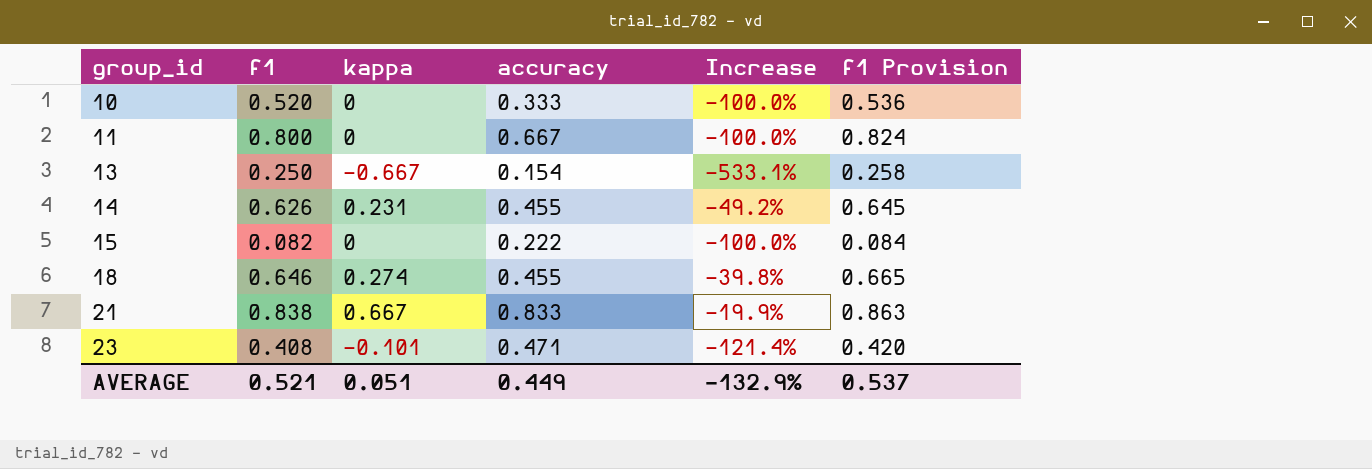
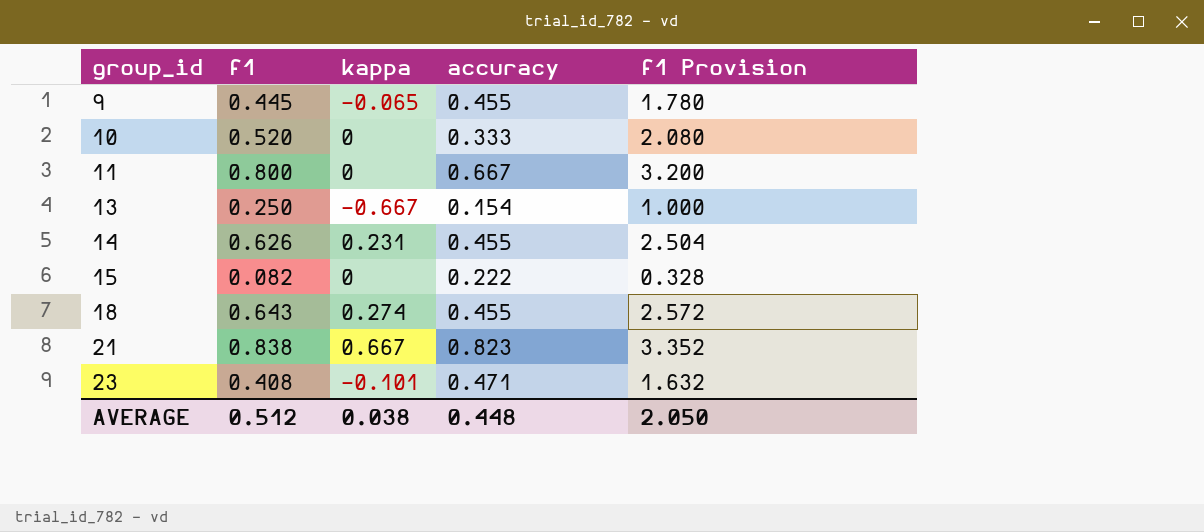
column Increase | formula: ([kappa] - [accuracy]) / [accuracy] -> none
column f1 Provision | formula: [f1] * 1.03 -> [f1] * 4
row 9: none -> 0.445 | -0.065 | 0.455 | 1.780
18 | f1: 0.646 -> 0.643
21 | accuracy: 0.833 -> 0.823
AVERAGE | f1: 0.521 -> 0.512
AVERAGE | kappa: 0.051 -> 0.038
AVERAGE | accuracy: 0.449 -> 0.448
AVERAGE | f1 Provision: 0.537 -> 2.050

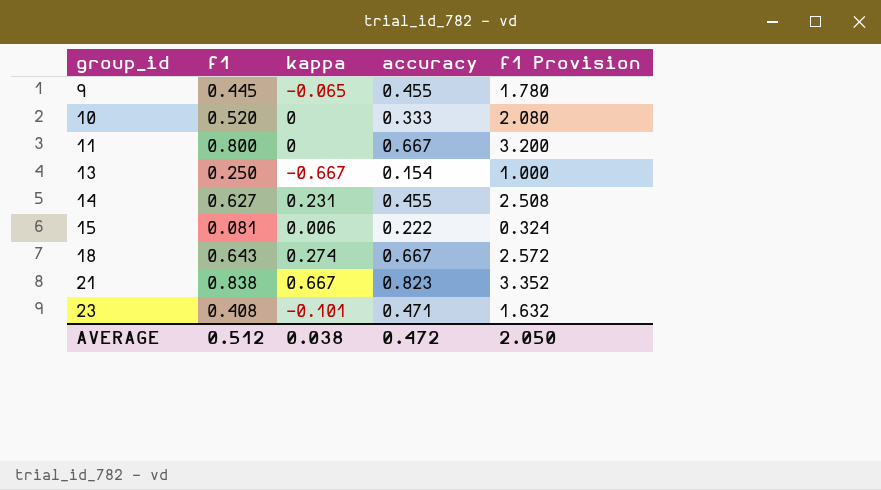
14 | f1: 0.626 -> 0.627
14 | f1 Provision: 2.504 -> 2.508
15 | f1: 0.082 -> 0.081
15 | kappa: 0 -> 0.006
15 | f1 Provision: 0.328 -> 0.324
18 | accuracy: 0.455 -> 0.667
AVERAGE | accuracy: 0.448 -> 0.472

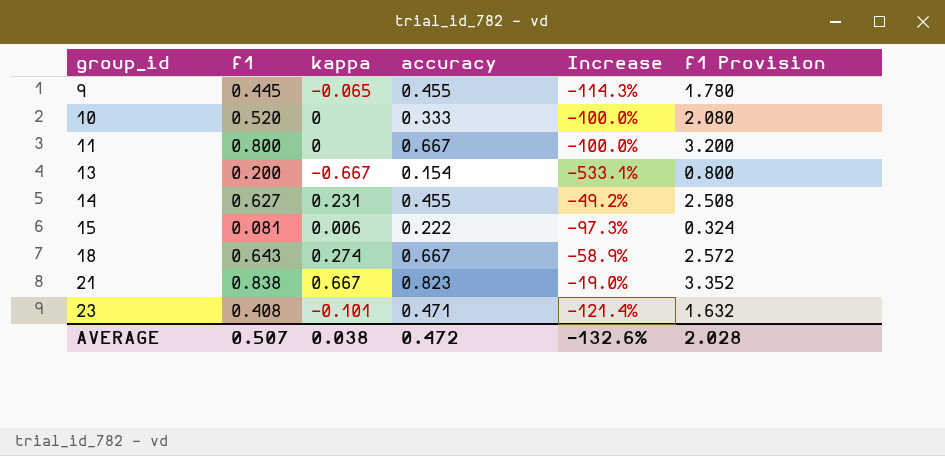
column Increase | formula: none -> ([kappa] - [accuracy]) / [accuracy]
13 | f1: 0.250 -> 0.200
13 | f1 Provision: 1.000 -> 0.800
AVERAGE | f1: 0.512 -> 0.507
AVERAGE | f1 Provision: 2.050 -> 2.028

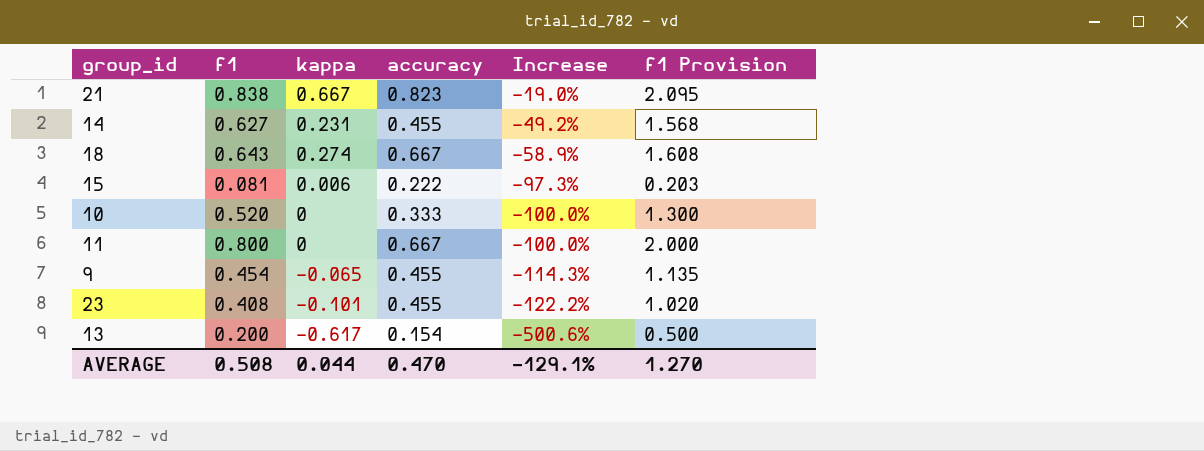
row order: group_id ascending -> Increase descending
column f1 Provision | formula: [f1] * 4 -> [f1] * 2.5
9 | f1: 0.445 -> 0.454
23 | accuracy: 0.471 -> 0.455
23 | Increase: -121.4% -> -122.2%
13 | kappa: -0.667 -> -0.617
13 | Increase: -533.1% -> -500.6%
AVERAGE | f1: 0.507 -> 0.508
AVERAGE | kappa: 0.038 -> 0.044
AVERAGE | accuracy: 0.472 -> 0.470
AVERAGE | Increase: -132.6% -> -129.1%
AVERAGE | f1 Provision: 2.028 -> 1.270

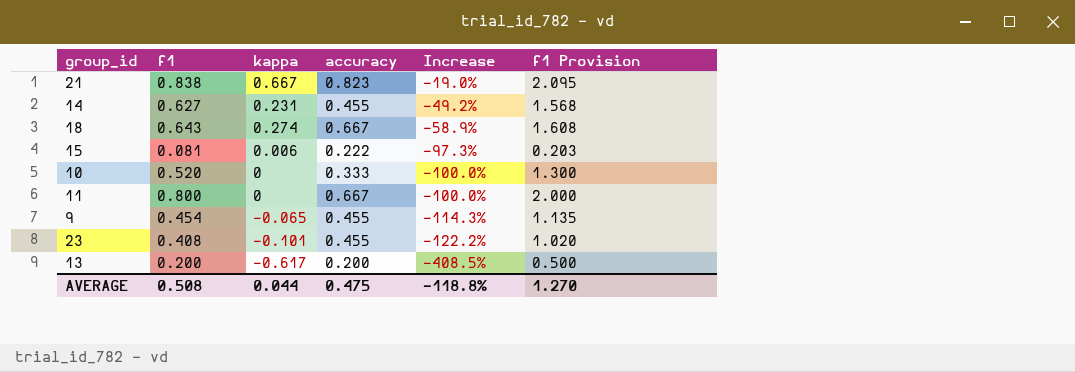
13 | accuracy: 0.154 -> 0.200
13 | Increase: -500.6% -> -408.5%
AVERAGE | accuracy: 0.470 -> 0.475
AVERAGE | Increase: -129.1% -> -118.8%

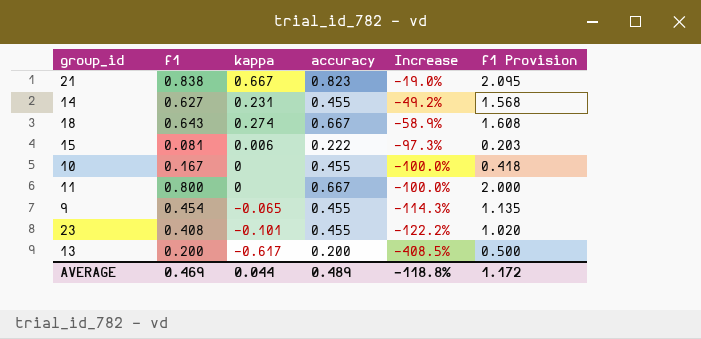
10 | f1: 0.520 -> 0.167
10 | accuracy: 0.333 -> 0.455
10 | f1 Provision: 1.300 -> 0.418
AVERAGE | f1: 0.508 -> 0.469
AVERAGE | accuracy: 0.475 -> 0.489
AVERAGE | f1 Provision: 1.270 -> 1.172

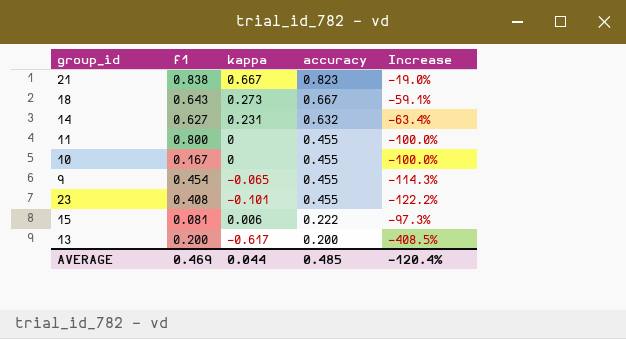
row order: Increase descending -> accuracy descending
column f1 Provision | formula: [f1] * 2.5 -> none
18 | kappa: 0.274 -> 0.273
18 | Increase: -58.9% -> -59.1%
14 | accuracy: 0.455 -> 0.632
14 | Increase: -49.2% -> -63.4%
11 | accuracy: 0.667 -> 0.455
AVERAGE | accuracy: 0.489 -> 0.485
AVERAGE | Increase: -118.8% -> -120.4%

